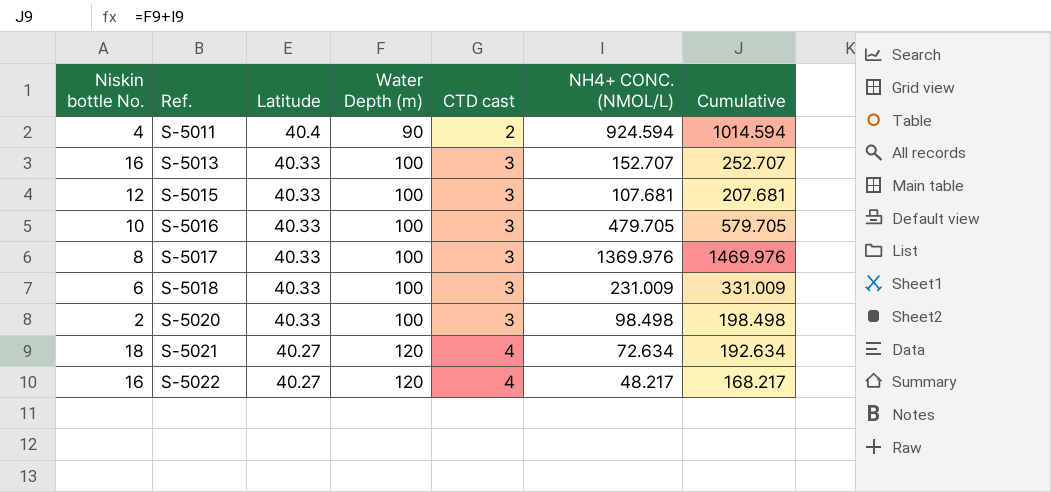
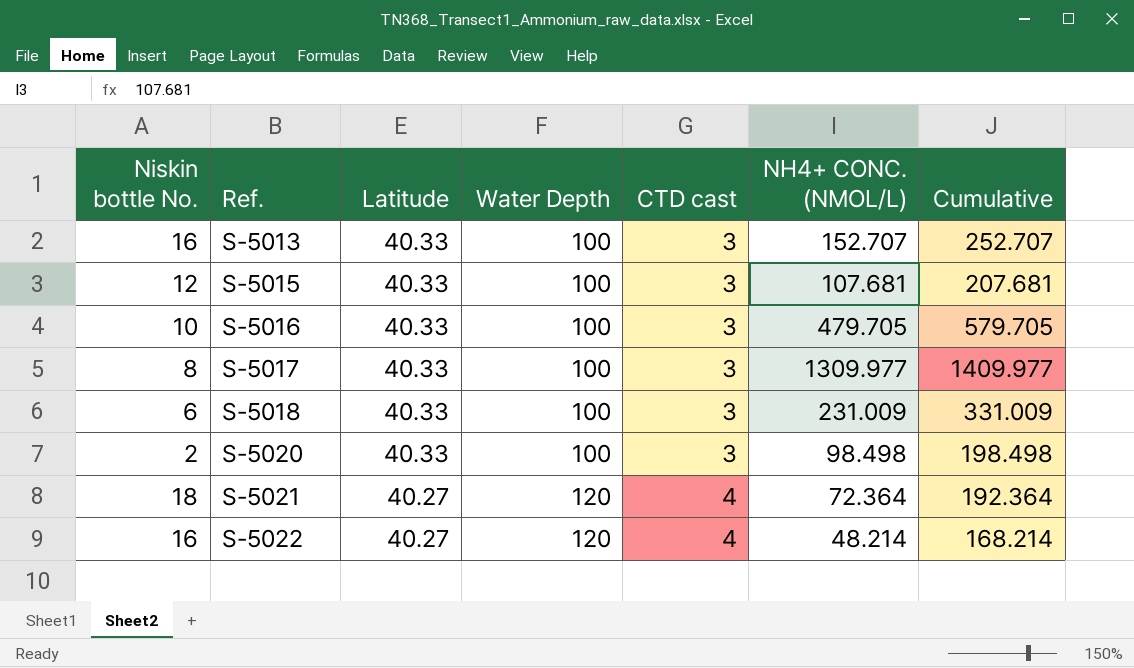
column name: Water Depth (m) -> Water Depth
row S-5011: 4 | 40.4 | 90 | 2 | 924.594 | 1014.594 -> none
S-5017 | NH4+ CONC. (NMOL/L): 1369.976 -> 1309.977
S-5017 | Cumulative: 1469.976 -> 1409.977
S-5021 | NH4+ CONC. (NMOL/L): 72.634 -> 72.364
S-5021 | Cumulative: 192.634 -> 192.364
S-5022 | NH4+ CONC. (NMOL/L): 48.217 -> 48.214
S-5022 | Cumulative: 168.217 -> 168.214

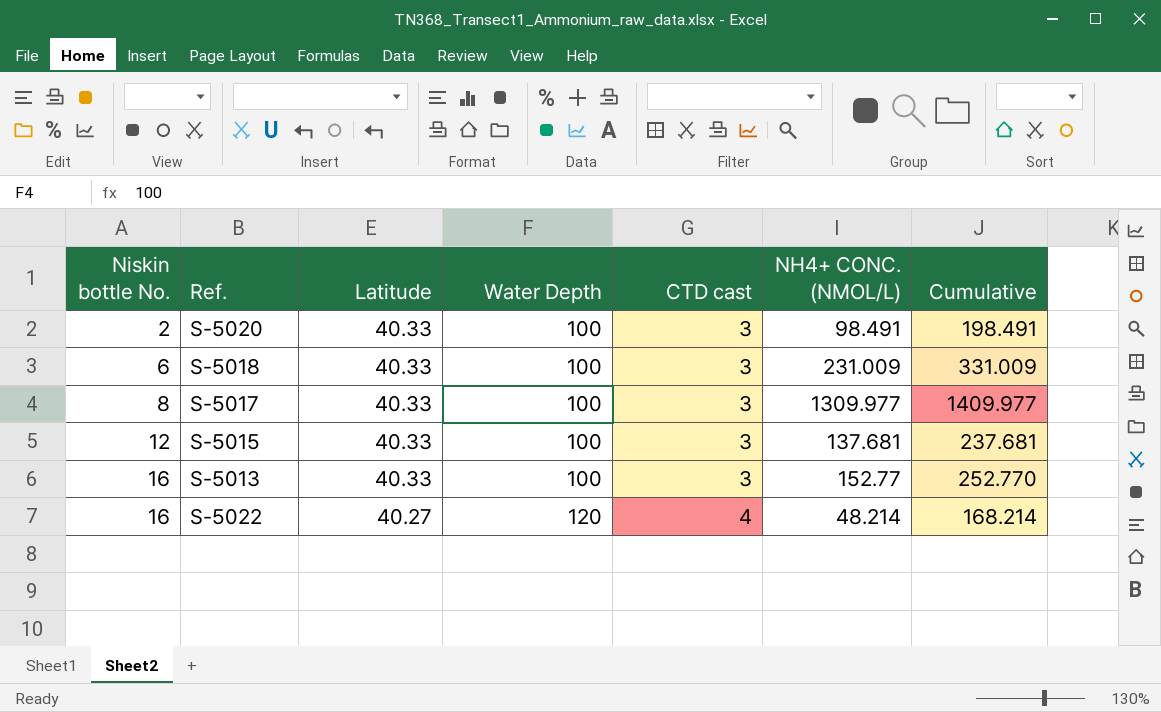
row order: Ref. ascending -> Niskin bottle No. ascending
row S-5016: 10 | 40.33 | 100 | 3 | 479.705 | 579.705 -> none
row S-5021: 18 | 40.27 | 120 | 4 | 72.364 | 192.364 -> none
S-5020 | NH4+ CONC. (NMOL/L): 98.498 -> 98.491
S-5020 | Cumulative: 198.498 -> 198.491
S-5015 | NH4+ CONC. (NMOL/L): 107.681 -> 137.681
S-5015 | Cumulative: 207.681 -> 237.681
S-5013 | NH4+ CONC. (NMOL/L): 152.707 -> 152.77
S-5013 | Cumulative: 252.707 -> 252.770

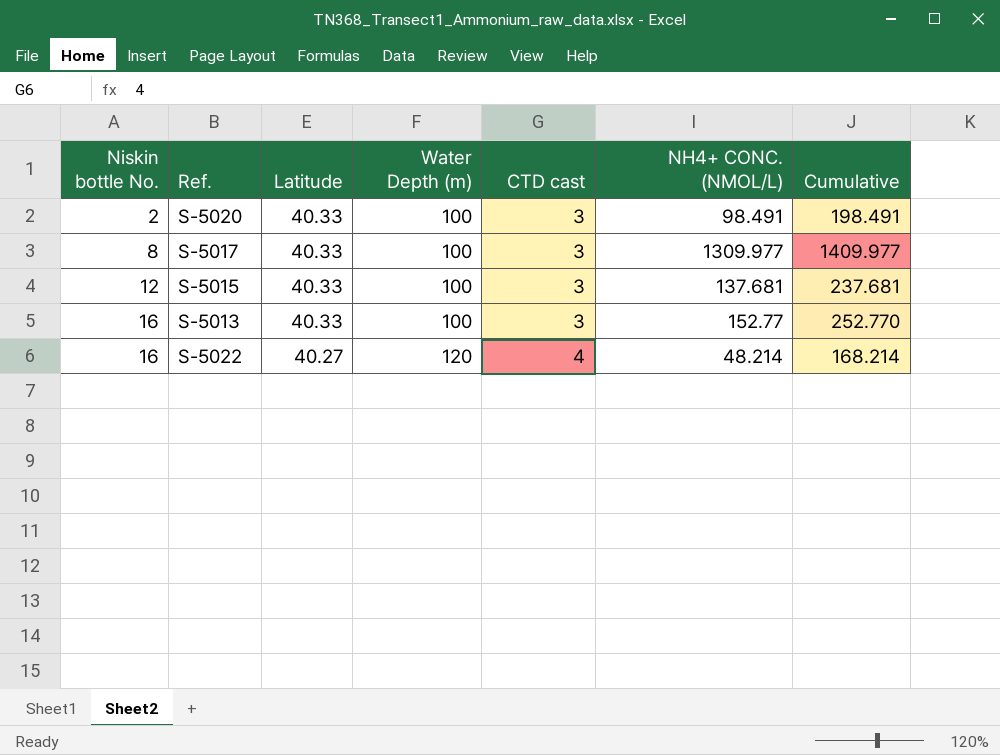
column name: Water Depth -> Water Depth (m)
row S-5018: 6 | 40.33 | 100 | 3 | 231.009 | 331.009 -> none

